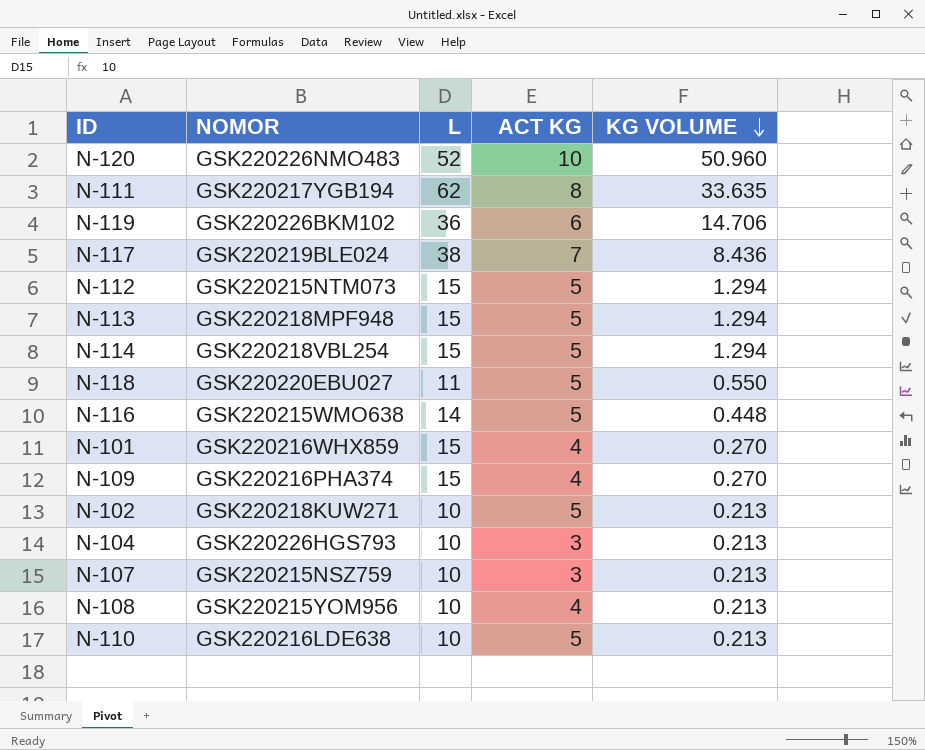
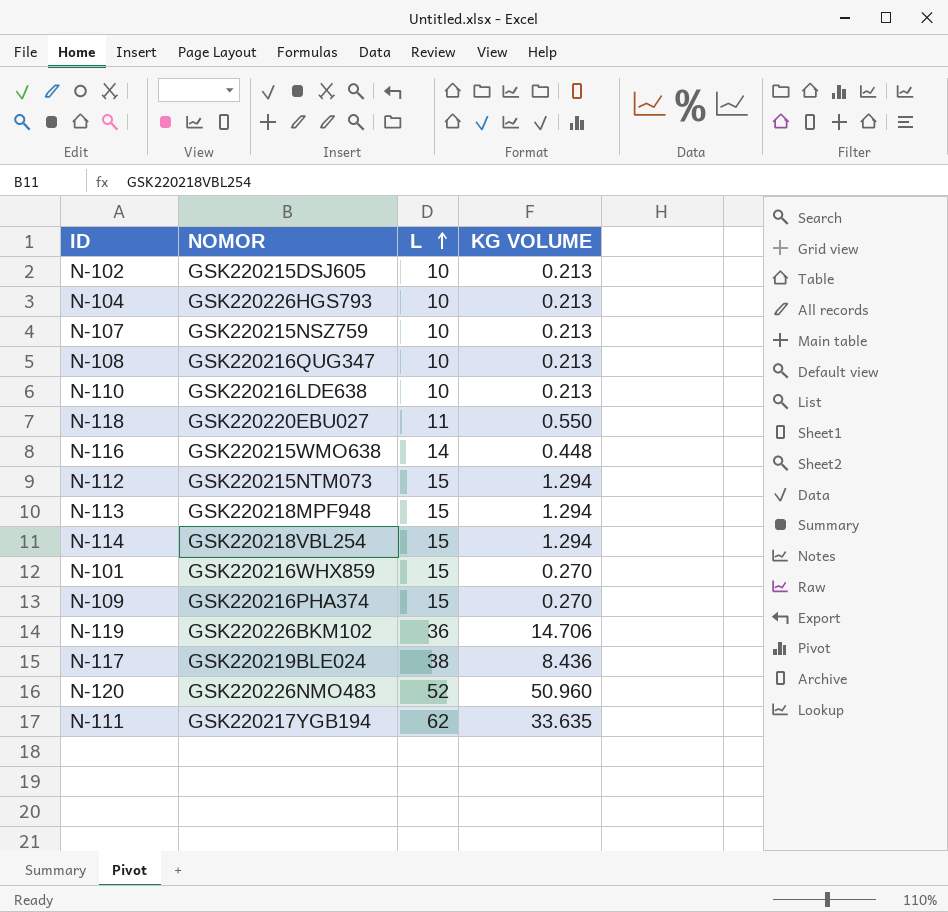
row order: KG VOLUME descending -> L ascending
column ACT KG | position: 4 -> none
N-102 | NOMOR: GSK220218KUW271 -> GSK220215DSJ605
N-108 | NOMOR: GSK220215YOM956 -> GSK220216QUG347

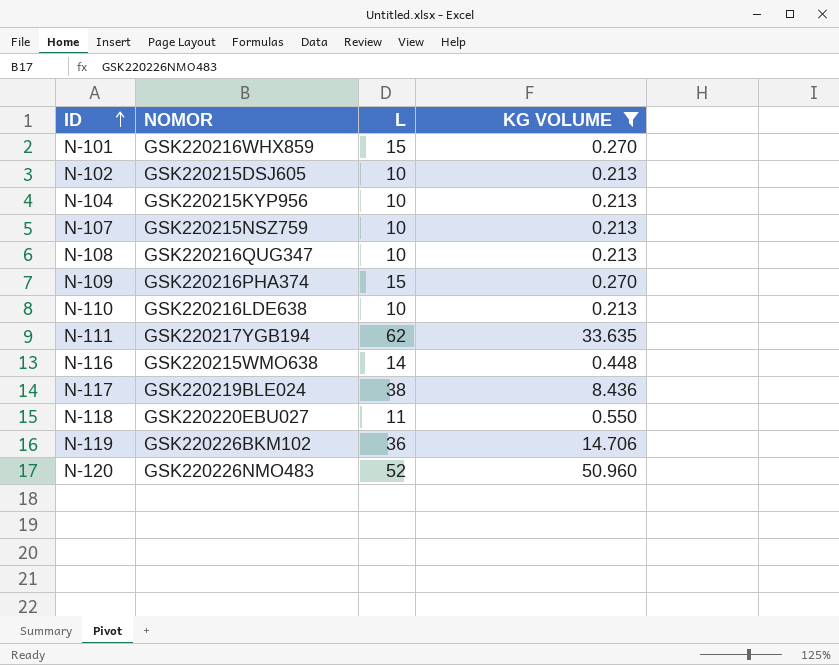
filter: none -> KG VOLUME != 1.294
row order: L ascending -> ID ascending
N-104 | NOMOR: GSK220226HGS793 -> GSK220215KYP956

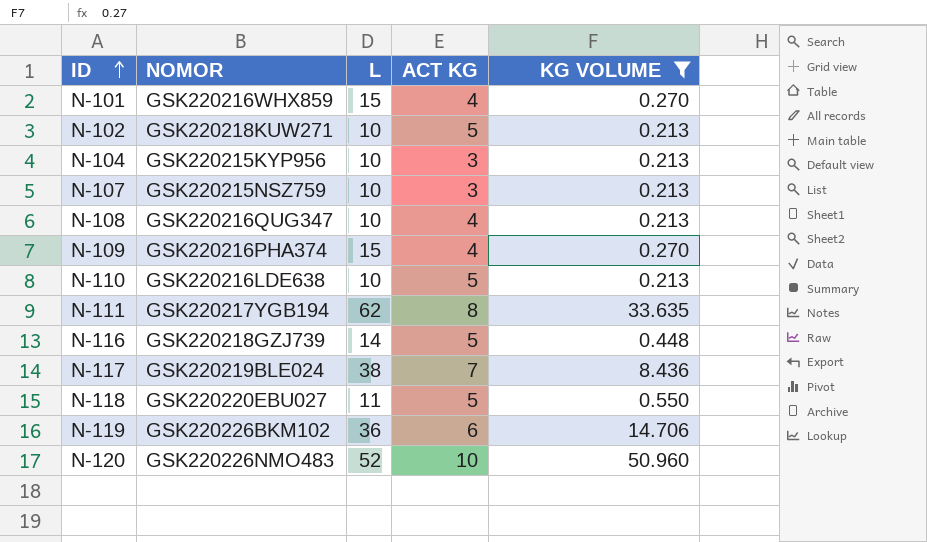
column ACT KG | position: none -> 4
N-102 | NOMOR: GSK220215DSJ605 -> GSK220218KUW271
N-116 | NOMOR: GSK220215WMO638 -> GSK220218GZJ739

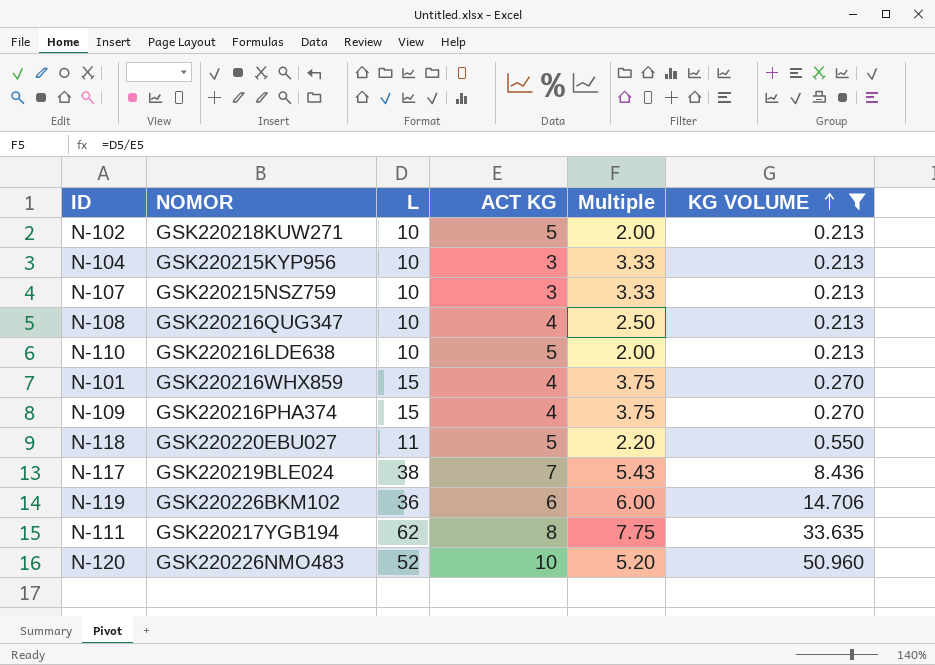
row order: ID ascending -> KG VOLUME ascending
column Multiple | formula: none -> [L] / [ACT KG]
row N-116: GSK220218GZJ739 | 14 | 5 | 0.448 -> none

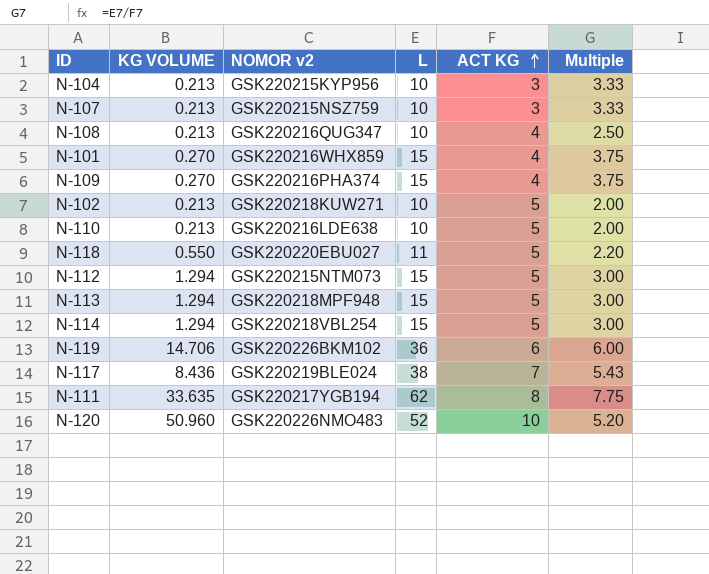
filter: KG VOLUME != 1.294 -> none
row order: KG VOLUME ascending -> ACT KG ascending
column KG VOLUME | position: 6 -> 2
column name: NOMOR -> NOMOR v2

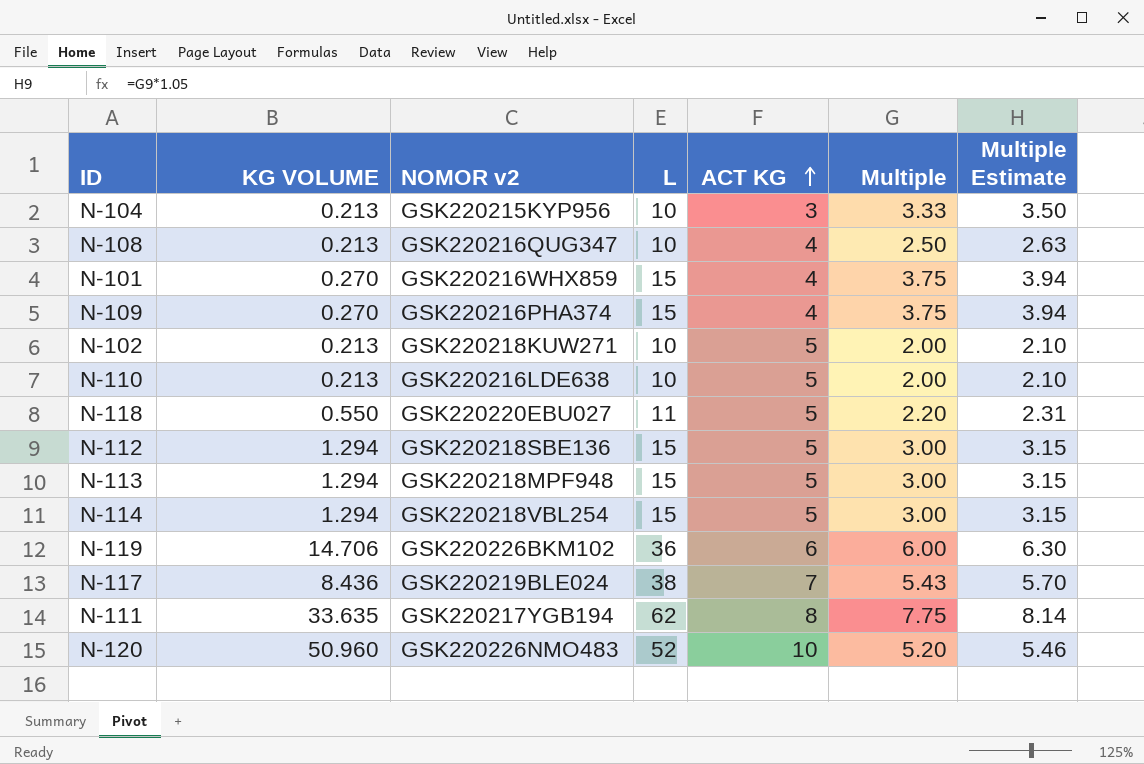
column Multiple Estimate | formula: none -> [Multiple] * 1.05
row N-107: 0.213 | GSK220215NSZ759 | 10 | 3 | 3.33 -> none
N-112 | NOMOR v2: GSK220215NTM073 -> GSK220218SBE136

